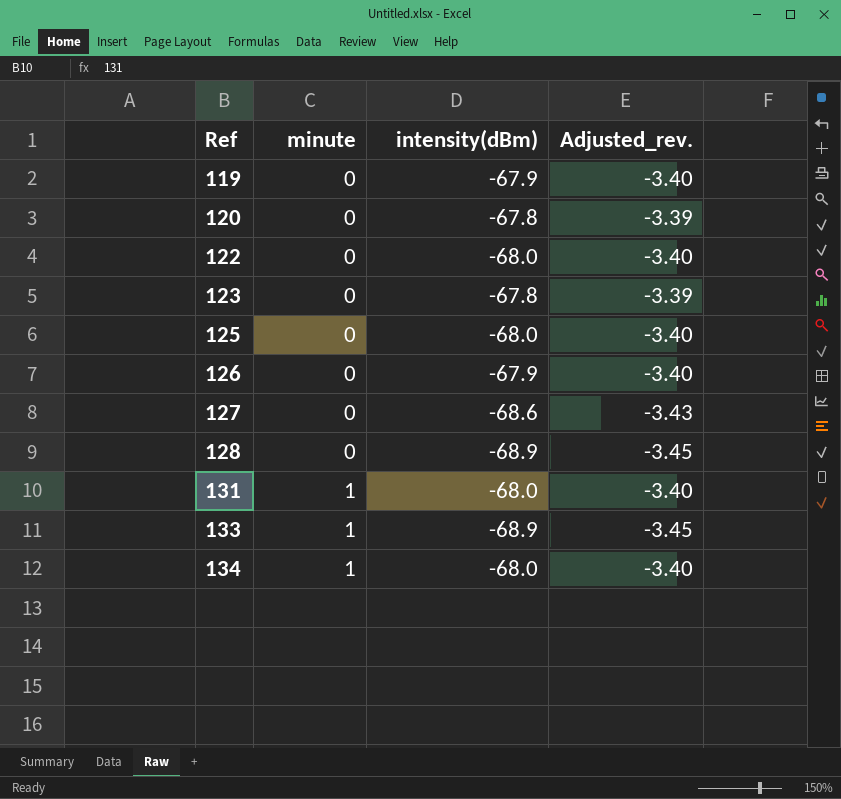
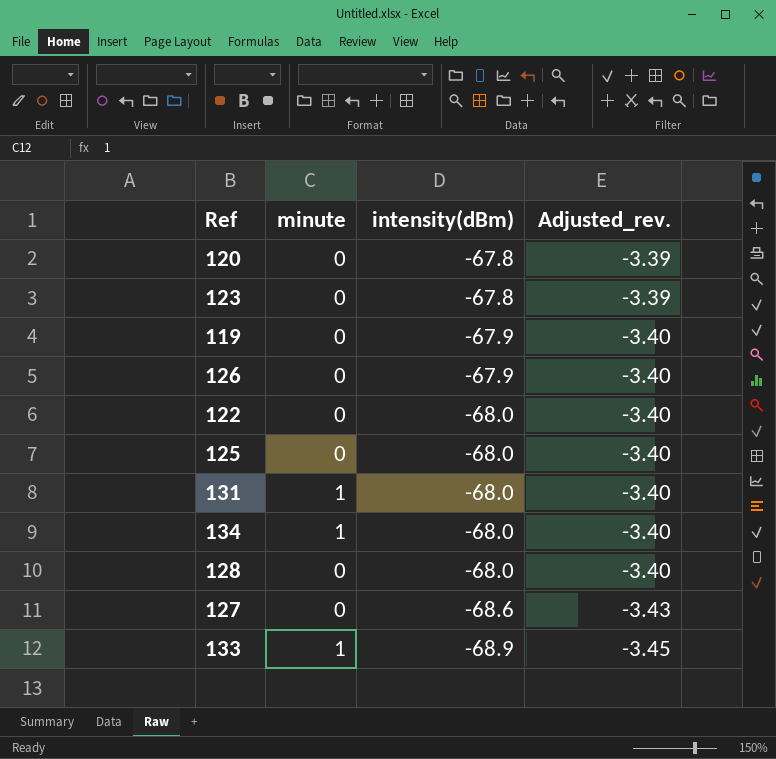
row order: Ref ascending -> intensity(dBm) descending
128 | intensity(dBm): -68.9 -> -68.0
128 | Adjusted_rev.: -3.45 -> -3.40

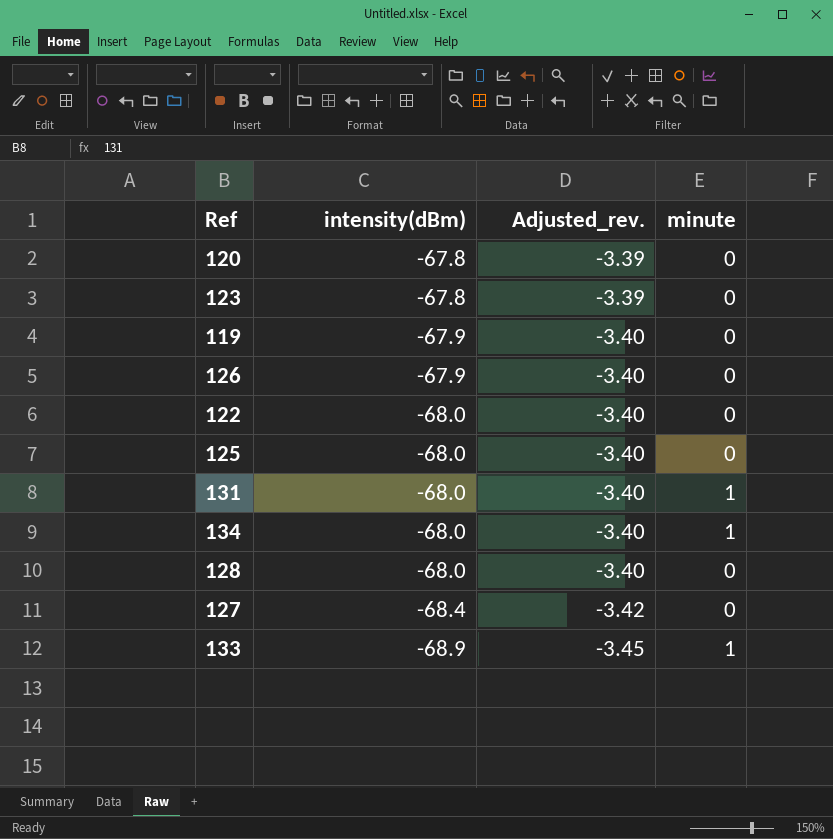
column minute | position: 2 -> 4
127 | intensity(dBm): -68.6 -> -68.4
127 | Adjusted_rev.: -3.43 -> -3.42

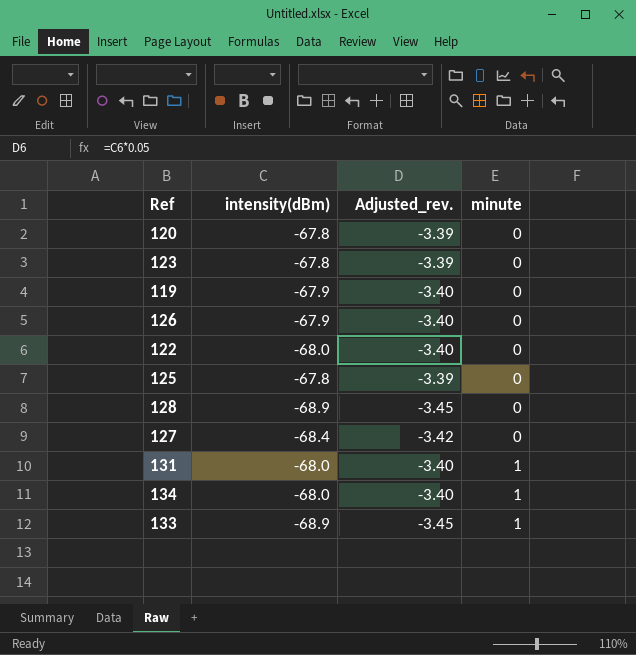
row order: intensity(dBm) descending -> minute ascending
125 | intensity(dBm): -68.0 -> -67.8
125 | Adjusted_rev.: -3.40 -> -3.39
128 | intensity(dBm): -68.0 -> -68.9
128 | Adjusted_rev.: -3.40 -> -3.45

